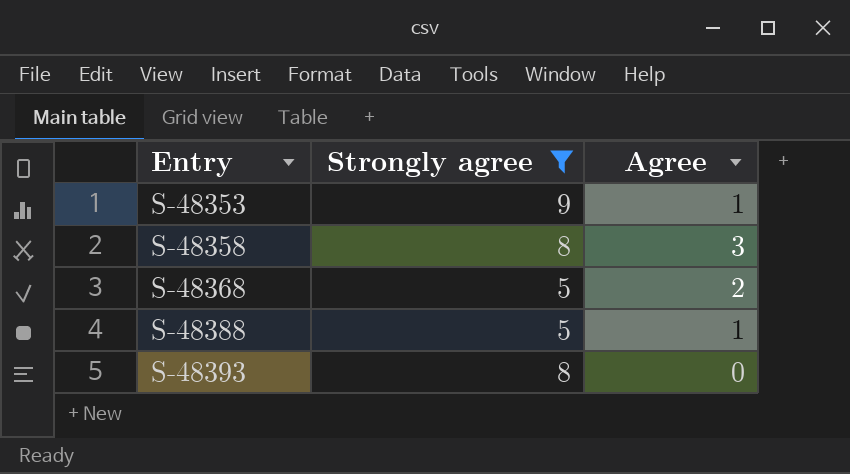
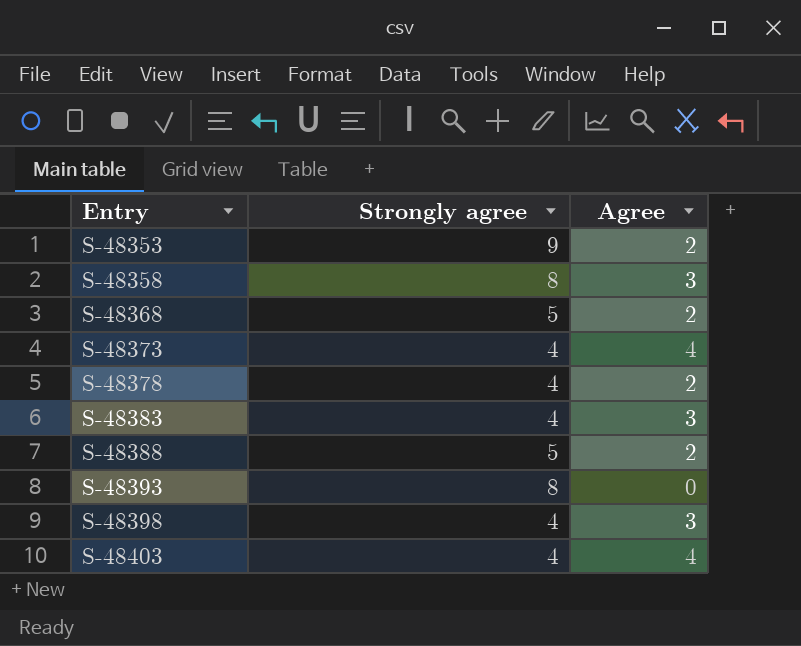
filter: Strongly agree != 4 -> none
S-48353 | Agree: 1 -> 2
S-48388 | Agree: 1 -> 2

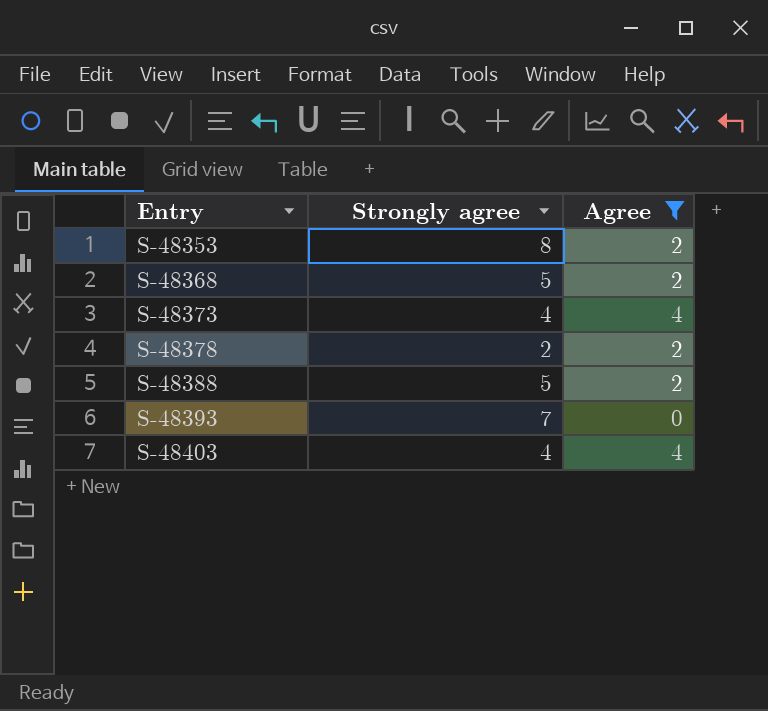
filter: none -> Agree != 3
S-48353 | Strongly agree: 9 -> 8
S-48378 | Strongly agree: 4 -> 2
S-48393 | Strongly agree: 8 -> 7

